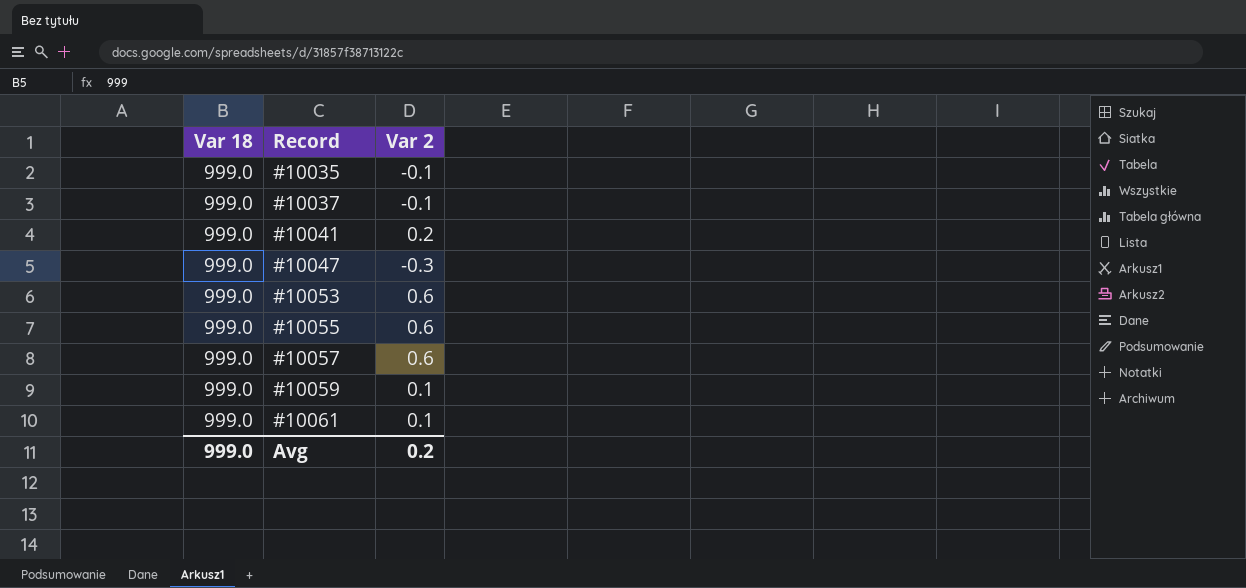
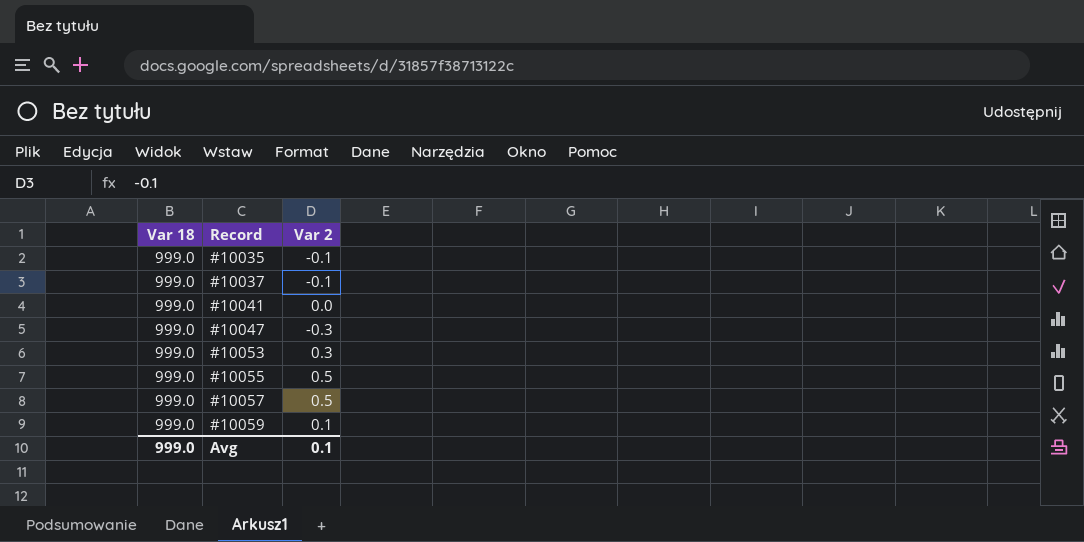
row #10061: 999.0 | 0.1 -> none
#10041 | Var 2: 0.2 -> 0.0
#10053 | Var 2: 0.6 -> 0.3
#10055 | Var 2: 0.6 -> 0.5
#10057 | Var 2: 0.6 -> 0.5
Avg | Var 2: 0.2 -> 0.1

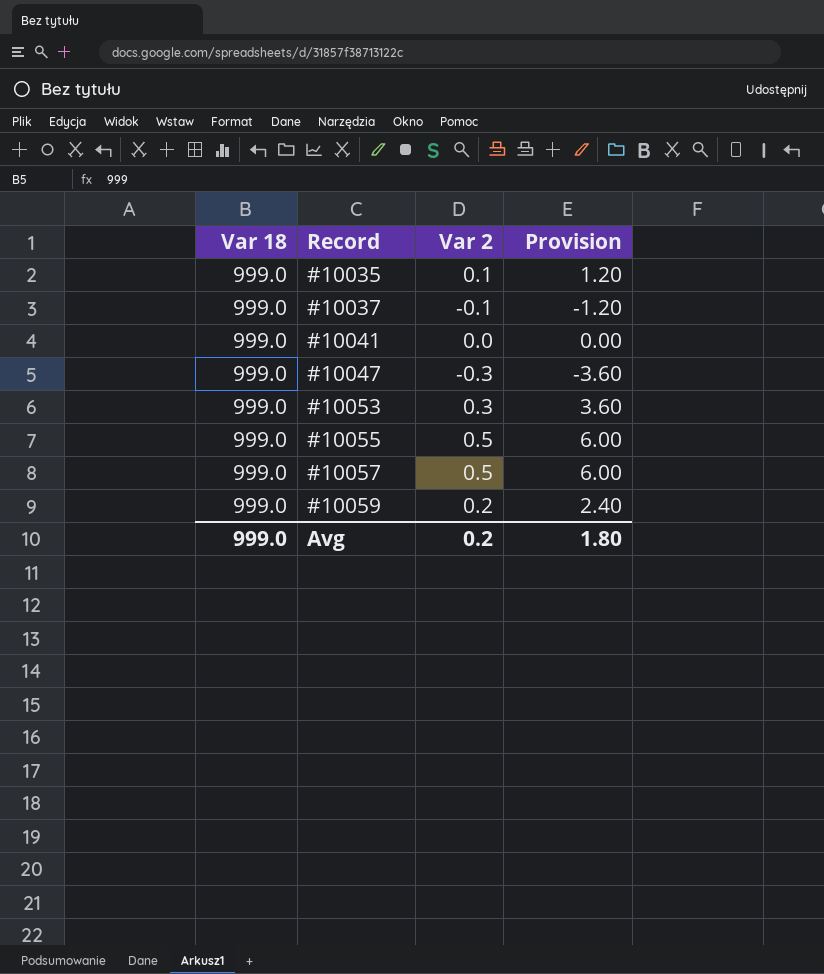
column Provision | formula: none -> [Var 2] * 12
#10035 | Var 2: -0.1 -> 0.1
#10059 | Var 2: 0.1 -> 0.2
Avg | Var 2: 0.1 -> 0.2

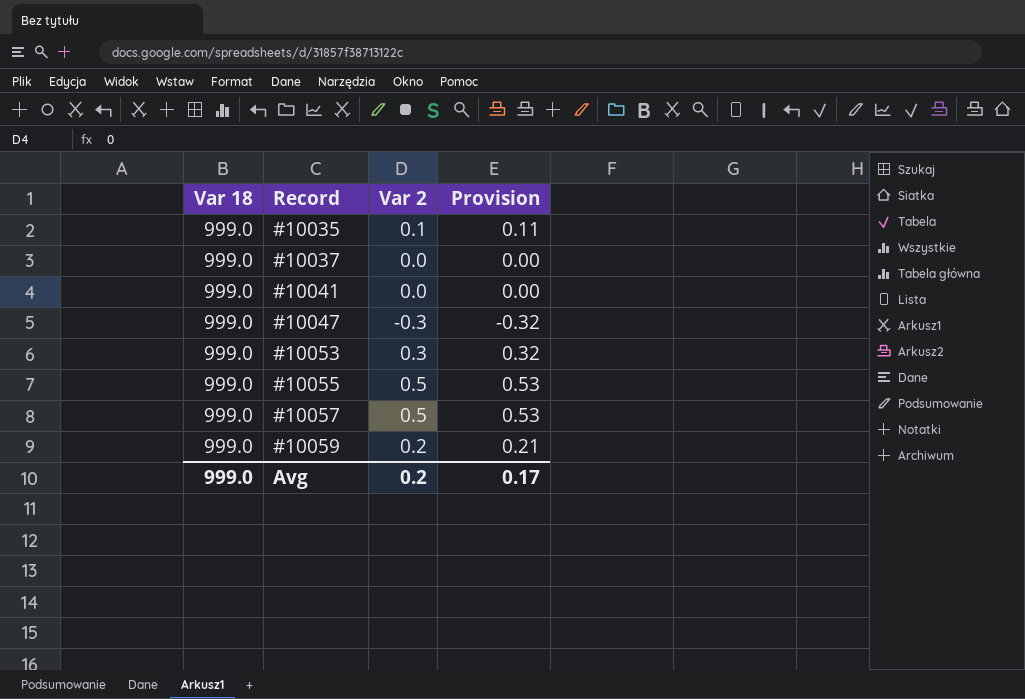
column Provision | formula: [Var 2] * 12 -> [Var 2] * 1.05
#10037 | Var 2: -0.1 -> 0.0
Avg | Provision: 1.80 -> 0.17

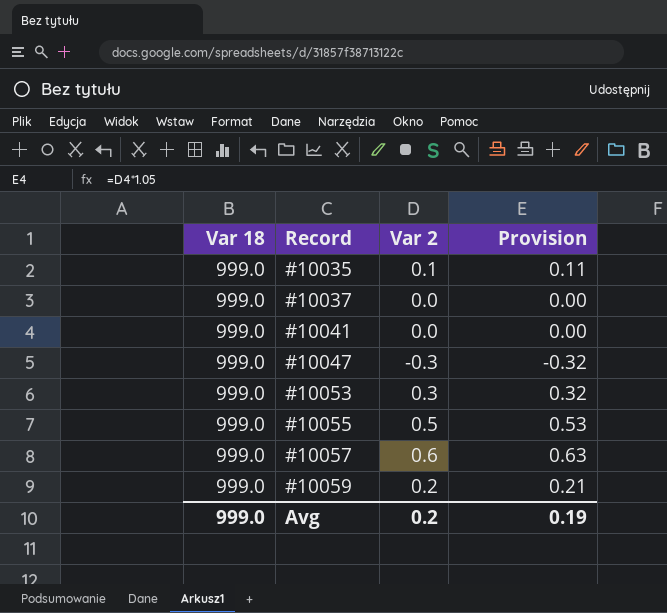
#10057 | Var 2: 0.5 -> 0.6
#10057 | Provision: 0.53 -> 0.63
Avg | Provision: 0.17 -> 0.19

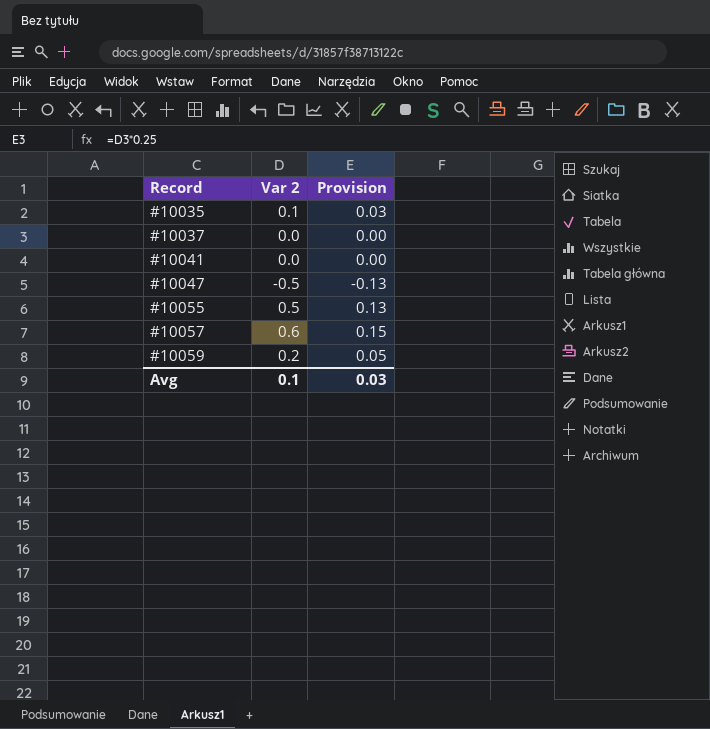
column Var 18 | position: 1 -> none
column Provision | formula: [Var 2] * 1.05 -> [Var 2] * 0.25
row #10053: 999.0 | 0.3 | 0.32 -> none
#10047 | Var 2: -0.3 -> -0.5
Avg | Var 2: 0.2 -> 0.1
Avg | Provision: 0.19 -> 0.03

